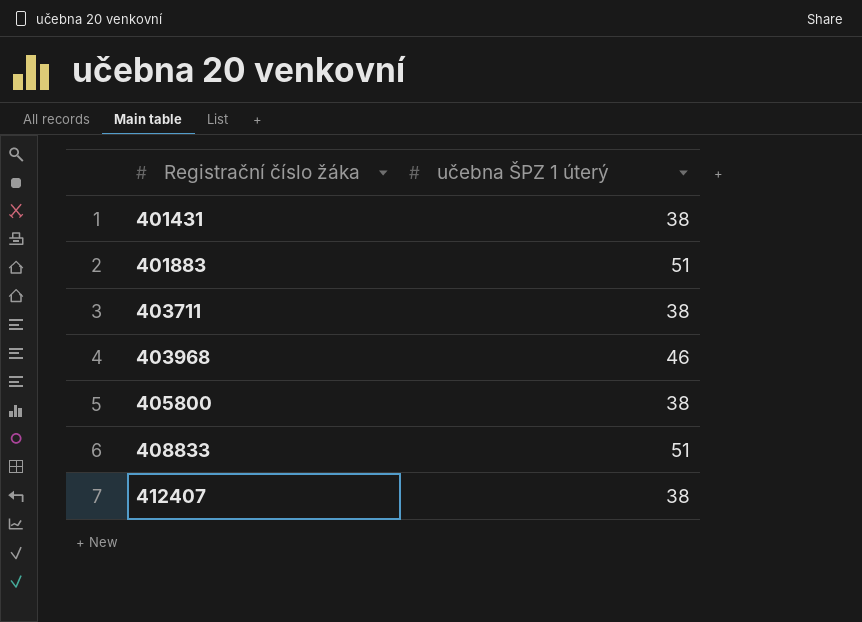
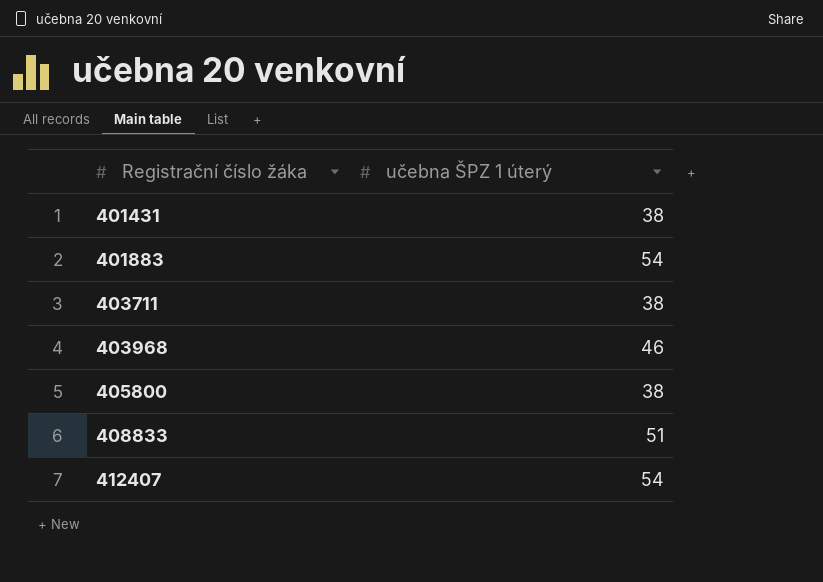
401883 | učebna ŠPZ 1 úterý: 51 -> 54
412407 | učebna ŠPZ 1 úterý: 38 -> 54

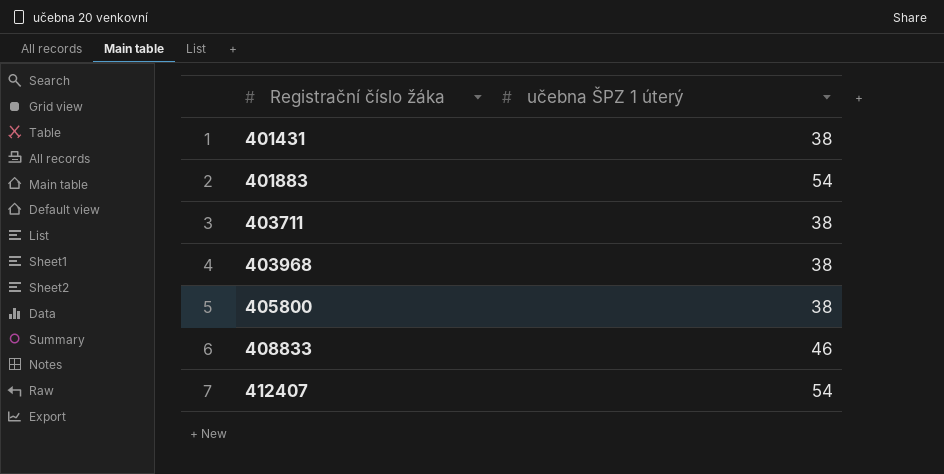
403968 | učebna ŠPZ 1 úterý: 46 -> 38
408833 | učebna ŠPZ 1 úterý: 51 -> 46

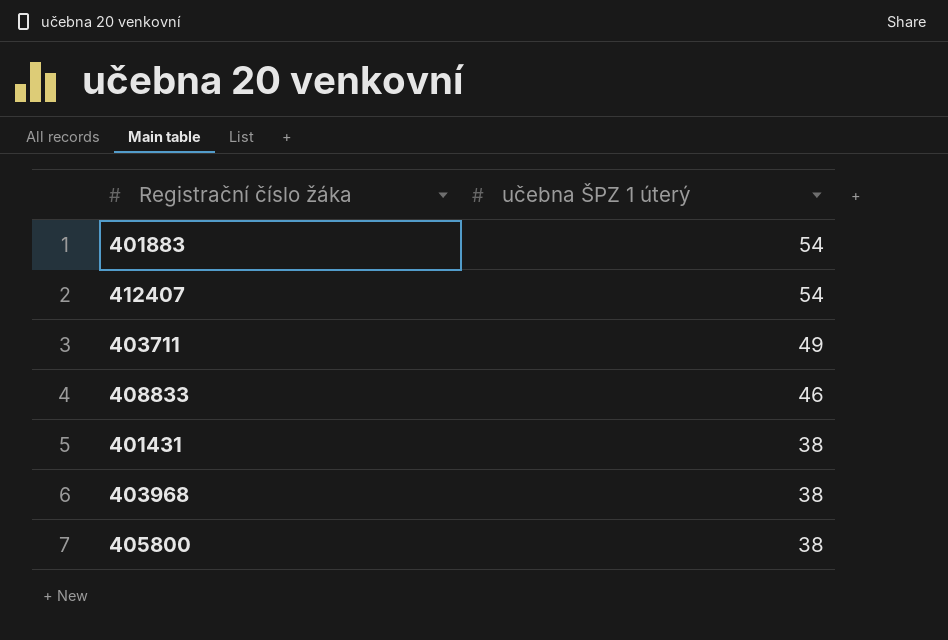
row order: Registrační číslo žáka ascending -> učebna ŠPZ 1 úterý descending
403711 | učebna ŠPZ 1 úterý: 38 -> 49

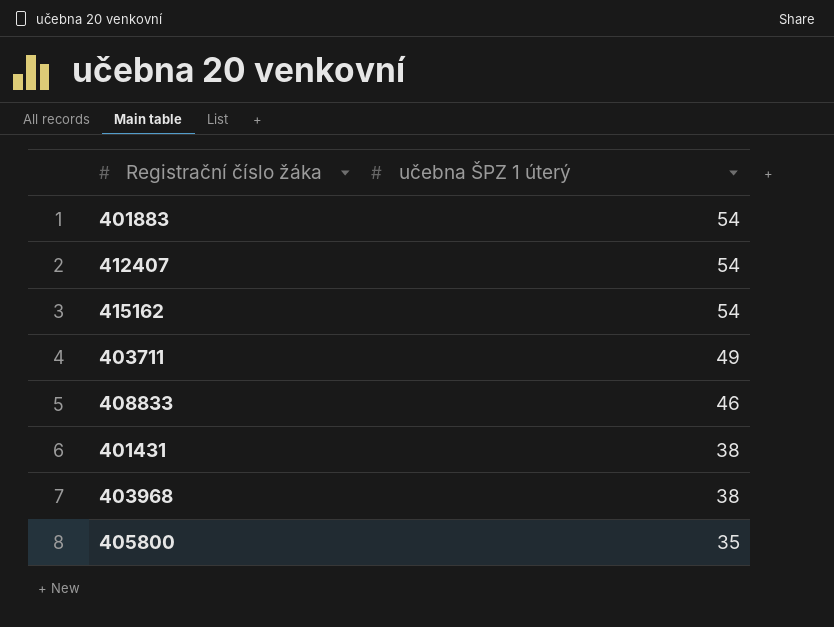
row 415162: none -> 54
405800 | učebna ŠPZ 1 úterý: 38 -> 35

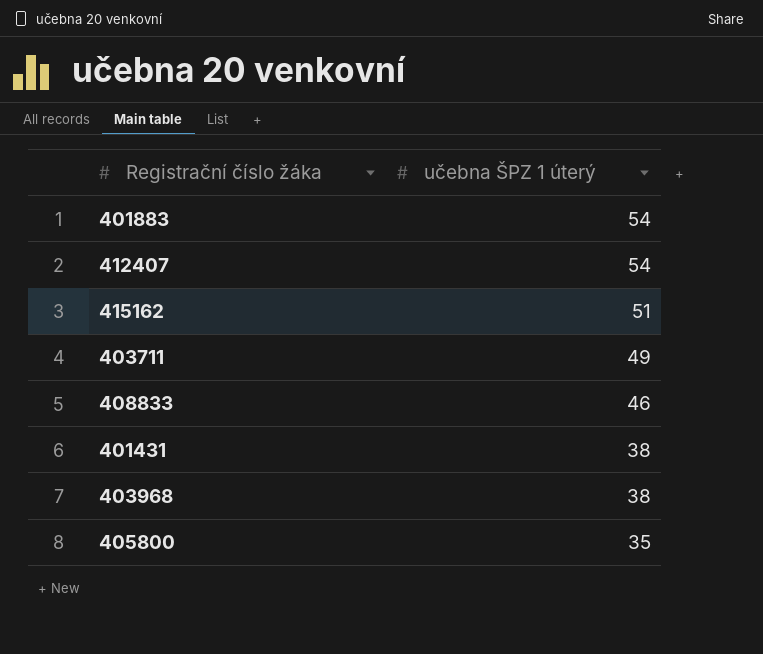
415162 | učebna ŠPZ 1 úterý: 54 -> 51

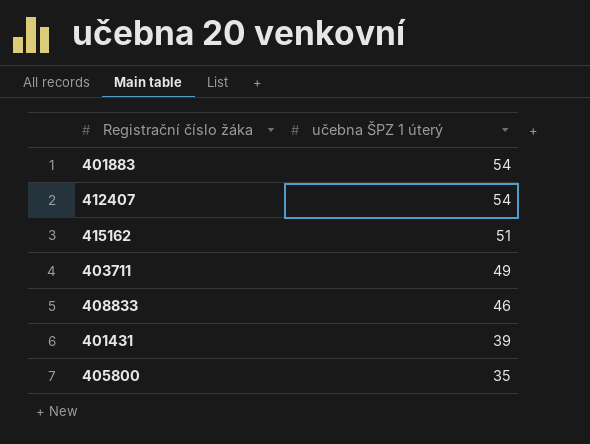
row 403968: 38 -> none
401431 | učebna ŠPZ 1 úterý: 38 -> 39

